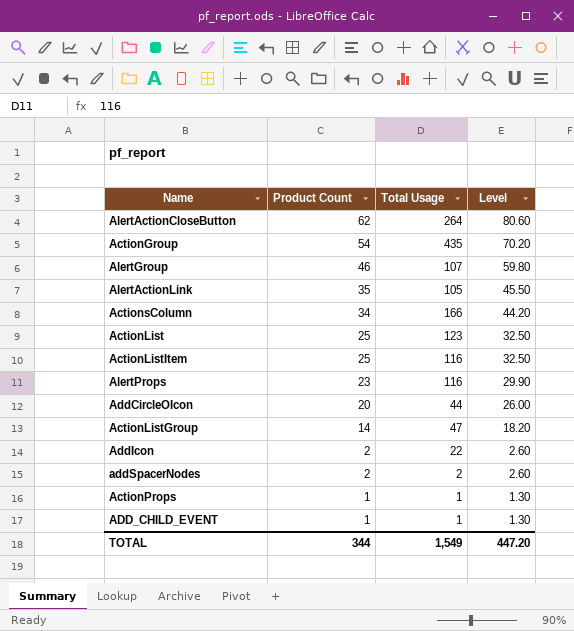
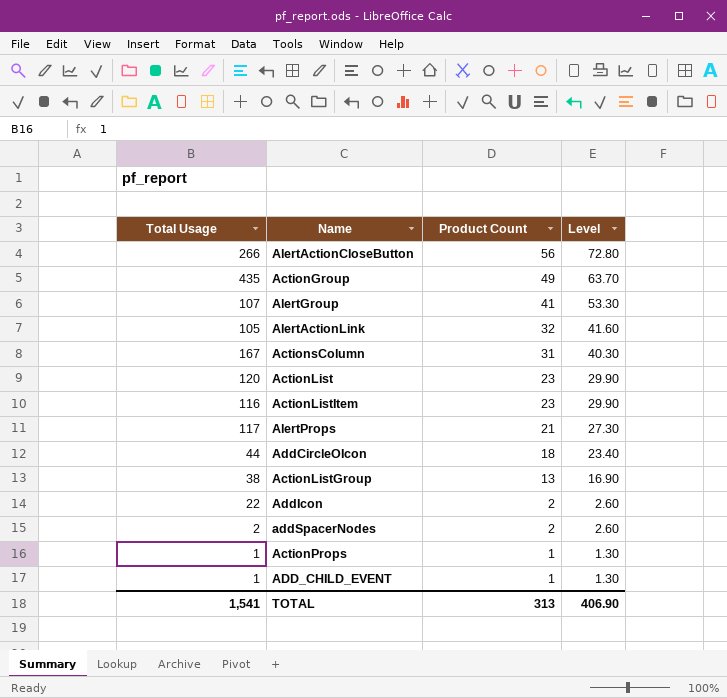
column Total Usage | position: 3 -> 1
AlertActionCloseButton | Total Usage: 264 -> 266
AlertActionCloseButton | Product Count: 62 -> 56
AlertActionCloseButton | Level: 80.60 -> 72.80
ActionGroup | Product Count: 54 -> 49
ActionGroup | Level: 70.20 -> 63.70
AlertGroup | Product Count: 46 -> 41
AlertGroup | Level: 59.80 -> 53.30
AlertActionLink | Product Count: 35 -> 32
AlertActionLink | Level: 45.50 -> 41.60
ActionsColumn | Total Usage: 166 -> 167
ActionsColumn | Product Count: 34 -> 31
ActionsColumn | Level: 44.20 -> 40.30
ActionList | Total Usage: 123 -> 120
ActionList | Product Count: 25 -> 23
ActionList | Level: 32.50 -> 29.90
ActionListItem | Product Count: 25 -> 23
ActionListItem | Level: 32.50 -> 29.90
AlertProps | Total Usage: 116 -> 117
AlertProps | Product Count: 23 -> 21
AlertProps | Level: 29.90 -> 27.30
AddCircleOIcon | Product Count: 20 -> 18
AddCircleOIcon | Level: 26.00 -> 23.40
ActionListGroup | Total Usage: 47 -> 38
ActionListGroup | Product Count: 14 -> 13
ActionListGroup | Level: 18.20 -> 16.90
TOTAL | Total Usage: 1,549 -> 1,541
TOTAL | Product Count: 344 -> 313
TOTAL | Level: 447.20 -> 406.90

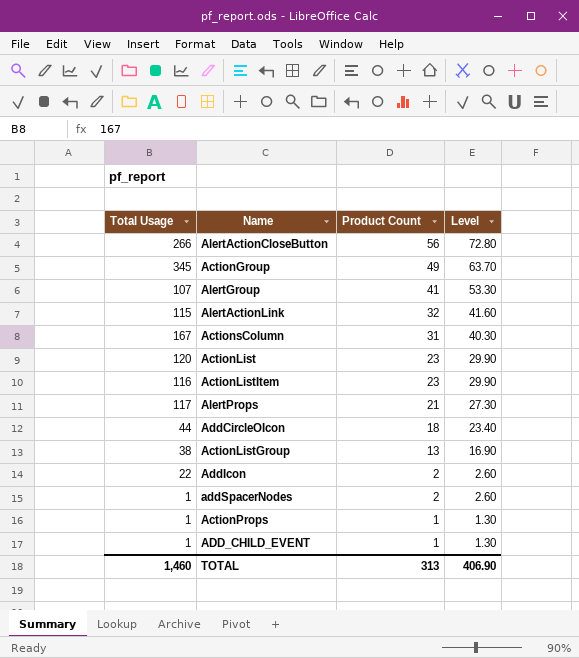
ActionGroup | Total Usage: 435 -> 345
AlertActionLink | Total Usage: 105 -> 115
addSpacerNodes | Total Usage: 2 -> 1
TOTAL | Total Usage: 1,541 -> 1,460

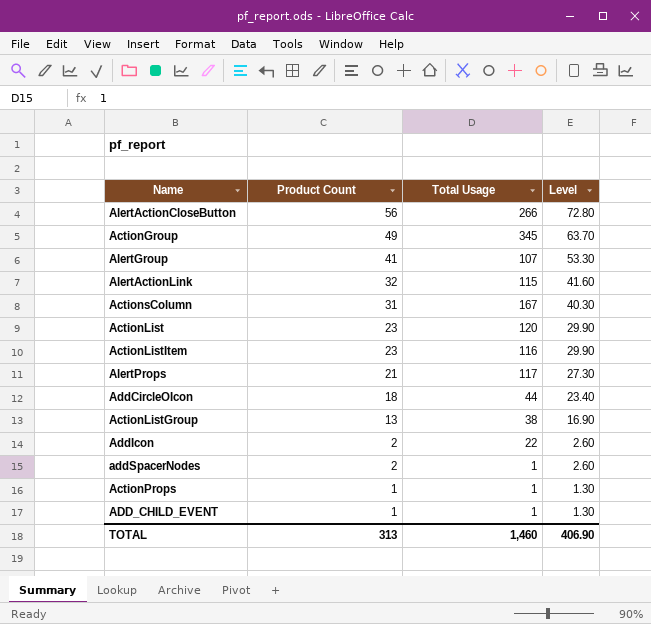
column Total Usage | position: 1 -> 3

